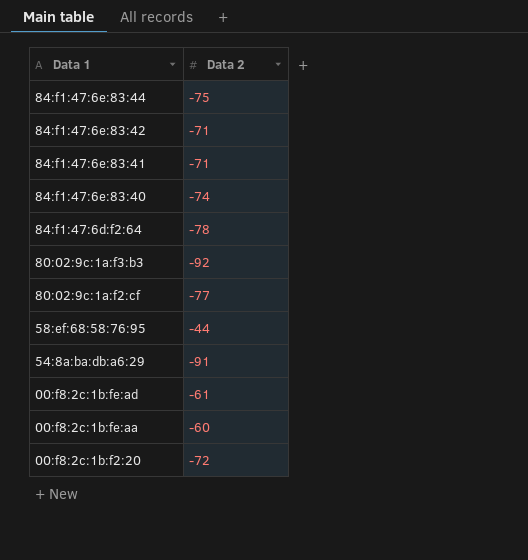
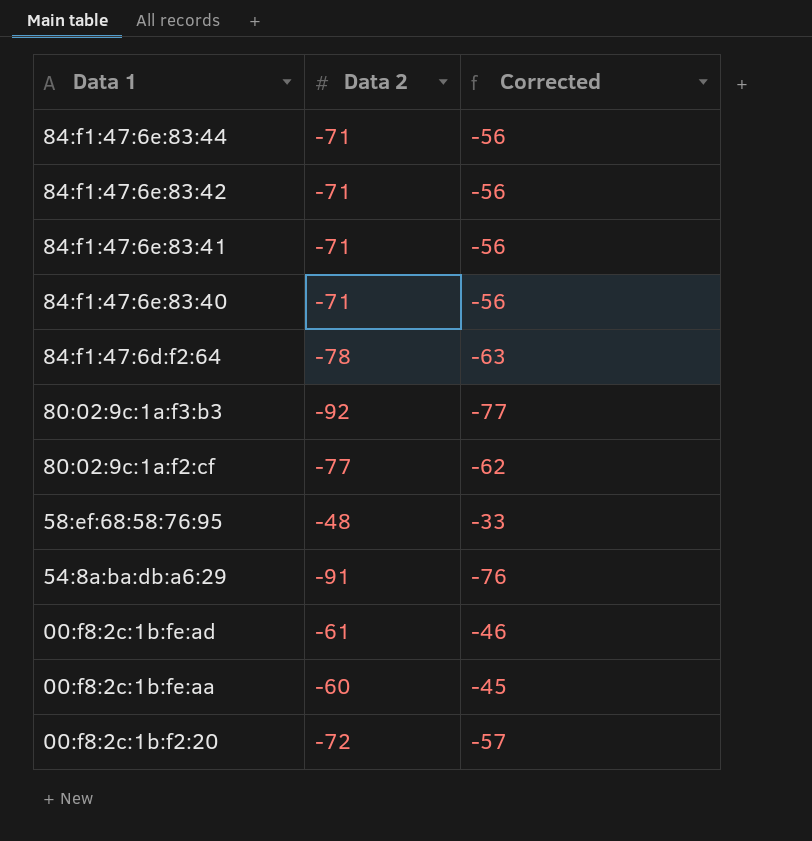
column Corrected | formula: none -> [Data 2] + 15
84:f1:47:6e:83:44 | Data 2: -75 -> -71
84:f1:47:6e:83:40 | Data 2: -74 -> -71
58:ef:68:58:76:95 | Data 2: -44 -> -48

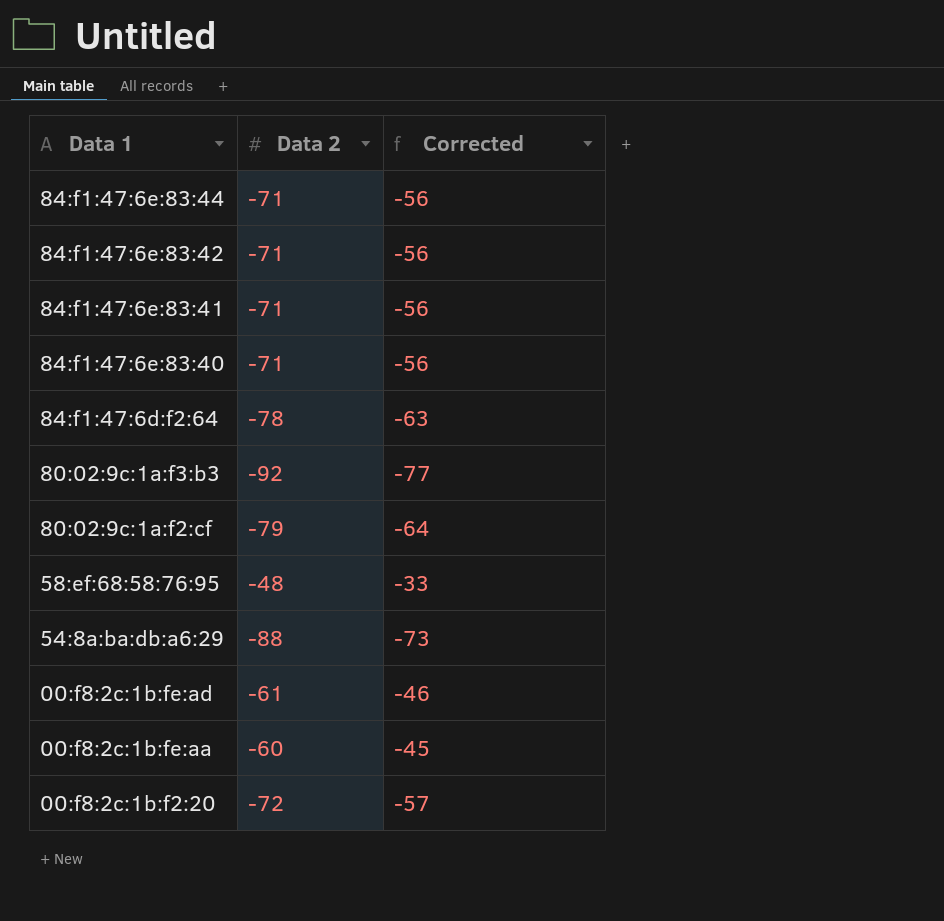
80:02:9c:1a:f2:cf | Data 2: -77 -> -79
80:02:9c:1a:f2:cf | Corrected: -62 -> -64
54:8a:ba:db:a6:29 | Data 2: -91 -> -88
54:8a:ba:db:a6:29 | Corrected: -76 -> -73

